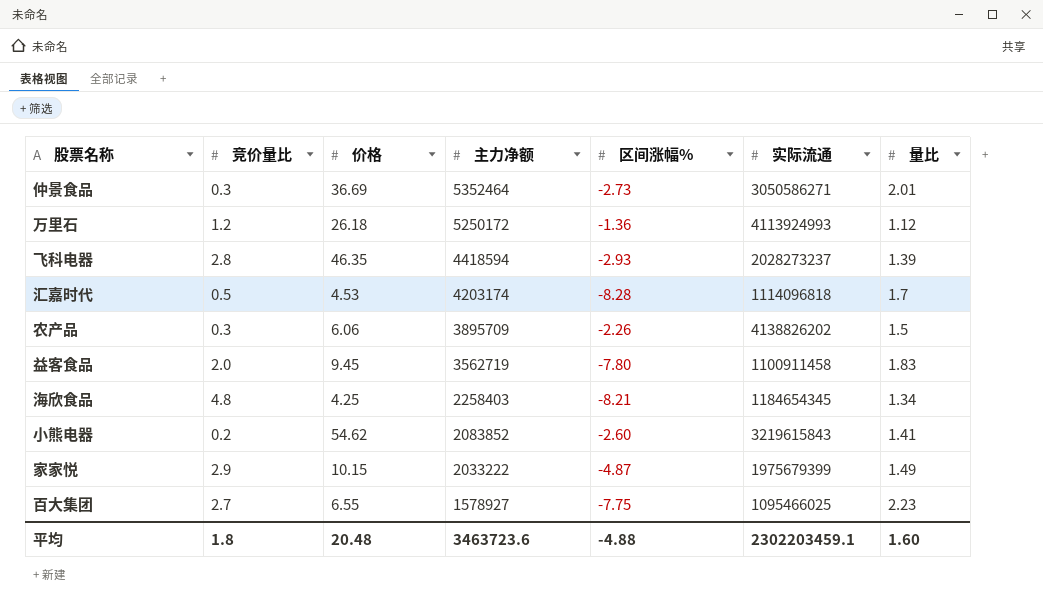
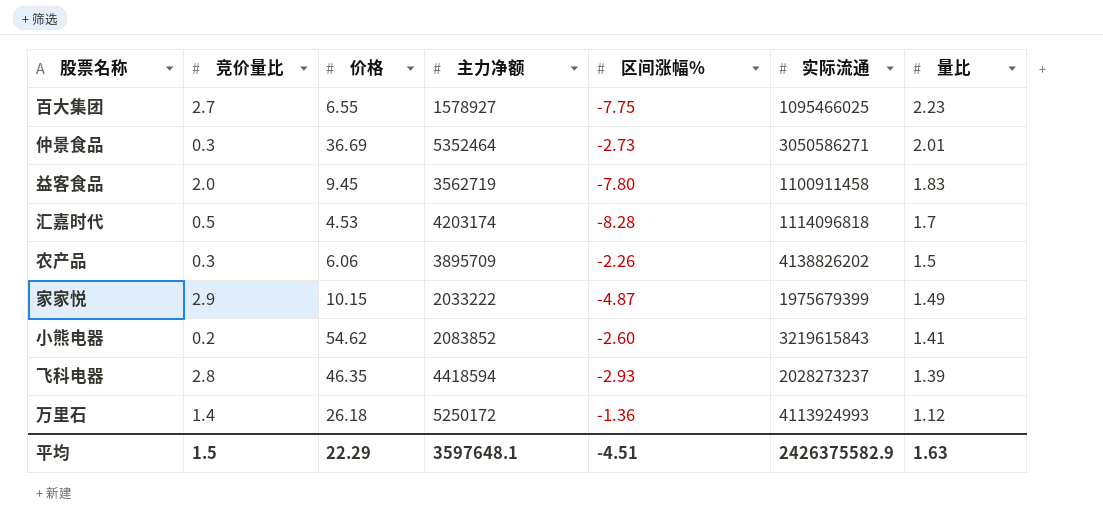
row order: 主力净额 descending -> 量比 descending
row 海欣食品: 4.8 | 4.25 | 2258403 | -8.21 | 1184654345 | 1.34 -> none
万里石 | 竞价量比: 1.2 -> 1.4
平均 | 竞价量比: 1.8 -> 1.5
平均 | 价格: 20.48 -> 22.29
平均 | 主力净额: 3463723.6 -> 3597648.1
平均 | 区间涨幅%: -4.88 -> -4.51
平均 | 实际流通: 2302203459.1 -> 2426375582.9
平均 | 量比: 1.60 -> 1.63

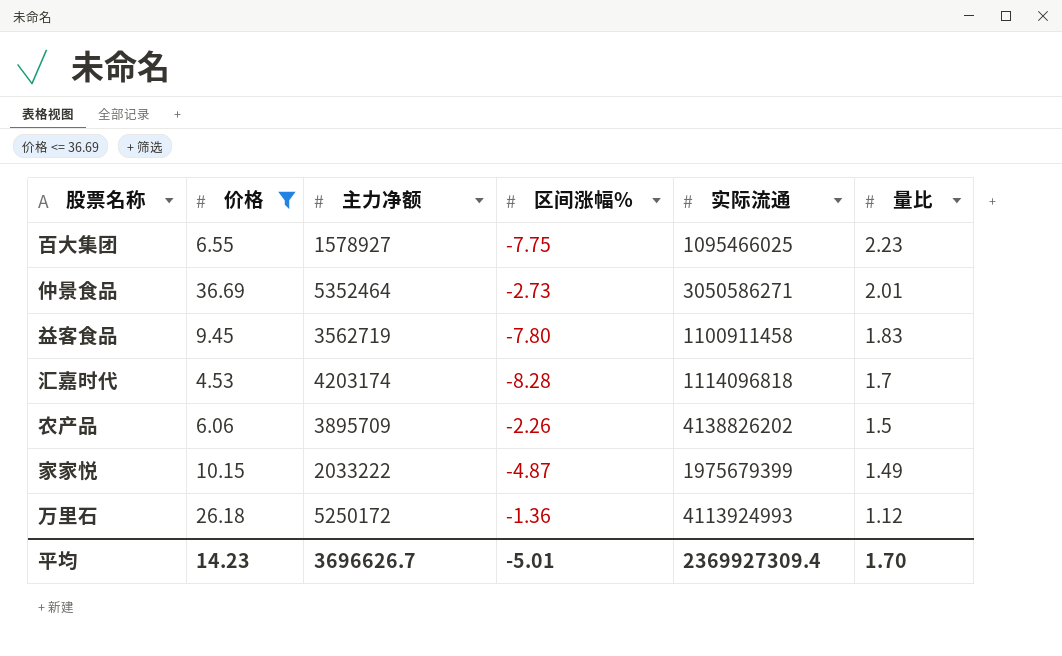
filter: none -> 价格 <= 36.69
column 竞价量比 | position: 2 -> none
平均 | 价格: 22.29 -> 14.23
平均 | 主力净额: 3597648.1 -> 3696626.7
平均 | 区间涨幅%: -4.51 -> -5.01
平均 | 实际流通: 2426375582.9 -> 2369927309.4
平均 | 量比: 1.63 -> 1.70

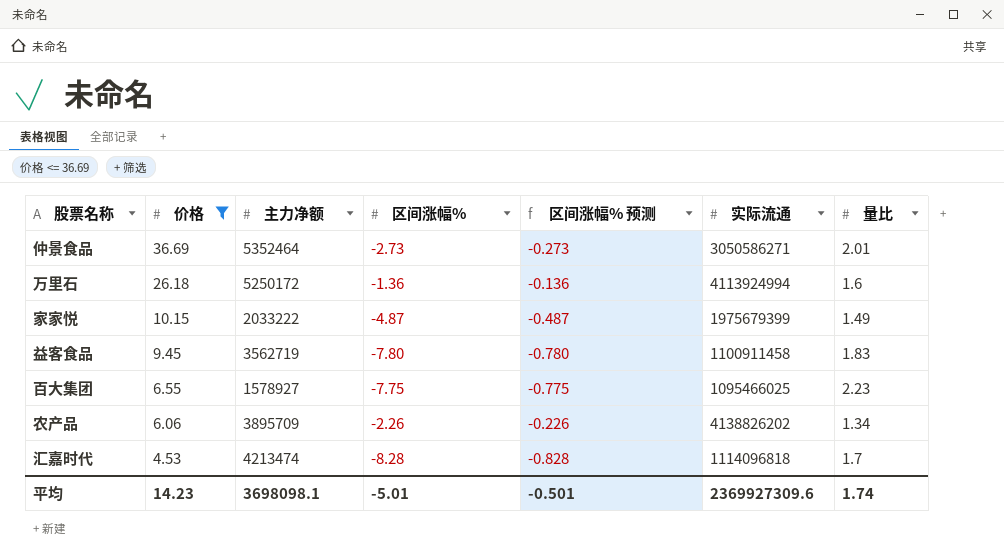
row order: 量比 descending -> 价格 descending
column 区间涨幅% 预测 | formula: none -> [区间涨幅%] * 0.1
万里石 | 实际流通: 4113924993 -> 4113924994
万里石 | 量比: 1.12 -> 1.6
农产品 | 量比: 1.5 -> 1.34
汇嘉时代 | 主力净额: 4203174 -> 4213474
平均 | 主力净额: 3696626.7 -> 3698098.1
平均 | 实际流通: 2369927309.4 -> 2369927309.6
平均 | 量比: 1.70 -> 1.74

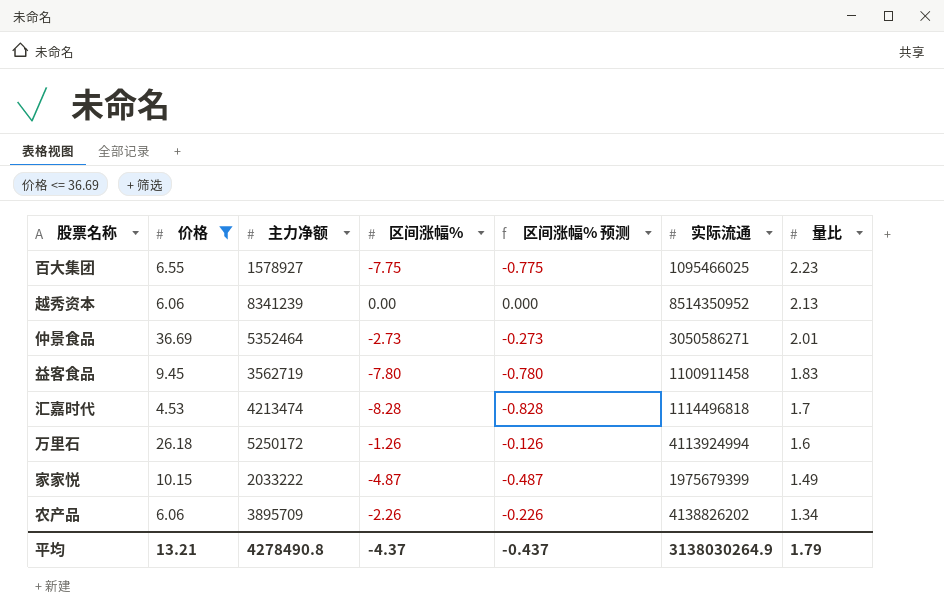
row order: 价格 descending -> 量比 descending
row 越秀资本: none -> 6.06 | 8341239 | 0.00 | 0.000 | 8514350952 | 2.13
汇嘉时代 | 实际流通: 1114096818 -> 1114496818
万里石 | 区间涨幅%: -1.36 -> -1.26
万里石 | 区间涨幅% 预测: -0.136 -> -0.126
平均 | 价格: 14.23 -> 13.21
平均 | 主力净额: 3698098.1 -> 4278490.8
平均 | 区间涨幅%: -5.01 -> -4.37
平均 | 区间涨幅% 预测: -0.501 -> -0.437
平均 | 实际流通: 2369927309.6 -> 3138030264.9
平均 | 量比: 1.74 -> 1.79

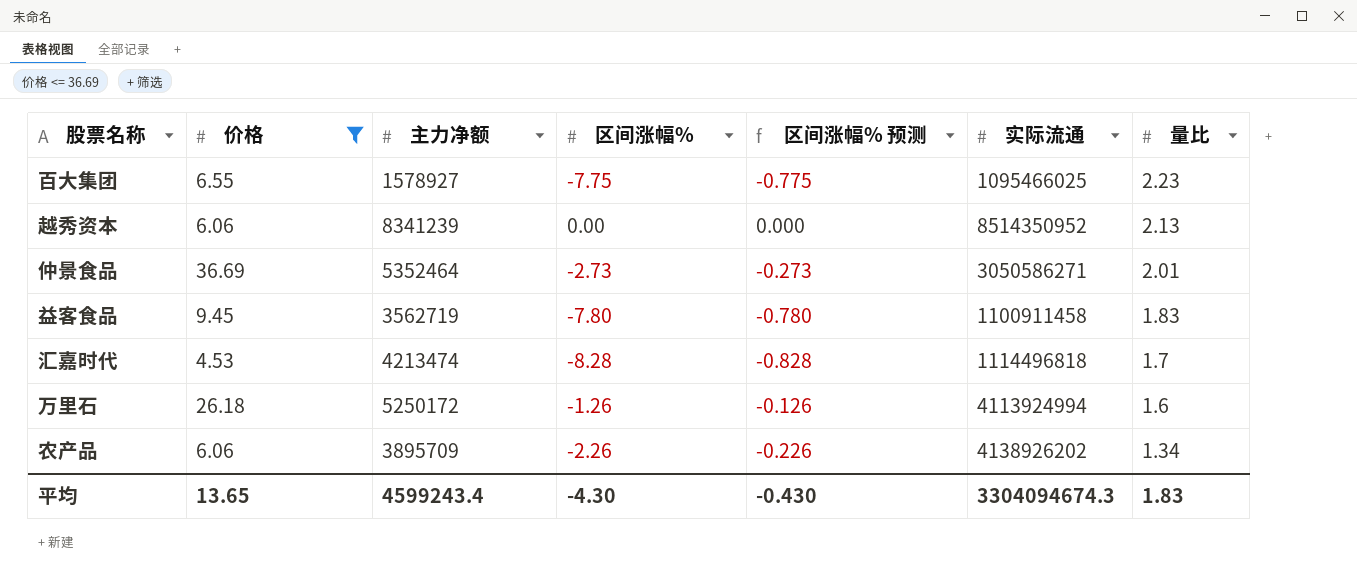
row 家家悦: 10.15 | 2033222 | -4.87 | -0.487 | 1975679399 | 1.49 -> none
农产品 | 实际流通: 4138826202 -> 4138926202
平均 | 价格: 13.21 -> 13.65
平均 | 主力净额: 4278490.8 -> 4599243.4
平均 | 区间涨幅%: -4.37 -> -4.30
平均 | 区间涨幅% 预测: -0.437 -> -0.430
平均 | 实际流通: 3138030264.9 -> 3304094674.3
平均 | 量比: 1.79 -> 1.83

